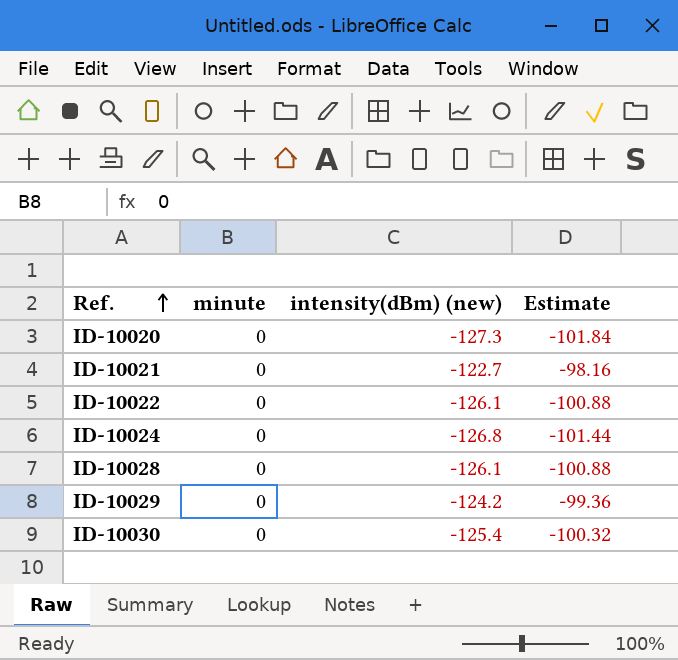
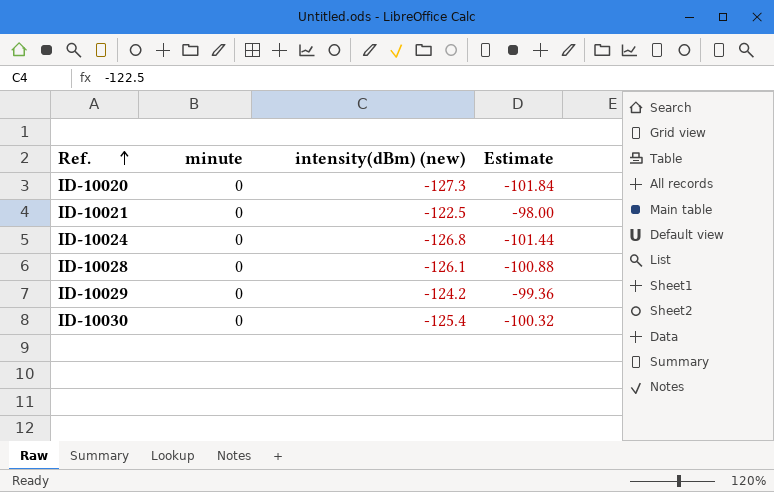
row ID-10022: 0 | -126.1 | -100.88 -> none
ID-10021 | intensity(dBm) (new): -122.7 -> -122.5
ID-10021 | Estimate: -98.16 -> -98.00

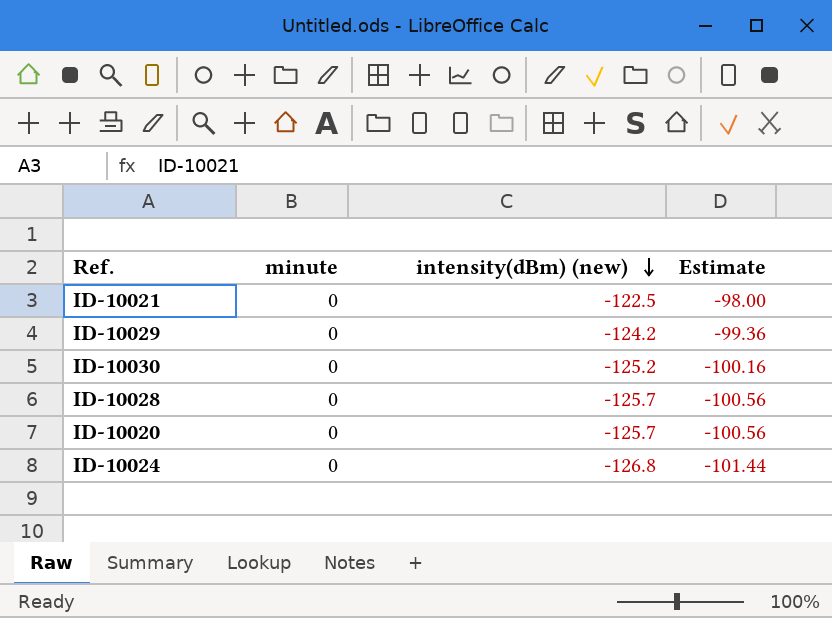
row order: Ref. ascending -> intensity(dBm) (new) descending
ID-10030 | intensity(dBm) (new): -125.4 -> -125.2
ID-10030 | Estimate: -100.32 -> -100.16
ID-10028 | intensity(dBm) (new): -126.1 -> -125.7
ID-10028 | Estimate: -100.88 -> -100.56
ID-10020 | intensity(dBm) (new): -127.3 -> -125.7
ID-10020 | Estimate: -101.84 -> -100.56

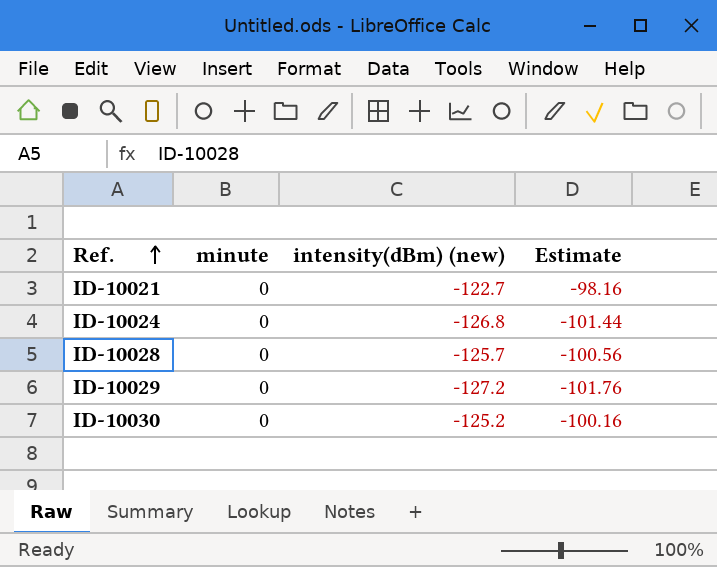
row order: intensity(dBm) (new) descending -> Ref. ascending
row ID-10020: 0 | -125.7 | -100.56 -> none
ID-10021 | intensity(dBm) (new): -122.5 -> -122.7
ID-10021 | Estimate: -98.00 -> -98.16
ID-10029 | intensity(dBm) (new): -124.2 -> -127.2
ID-10029 | Estimate: -99.36 -> -101.76

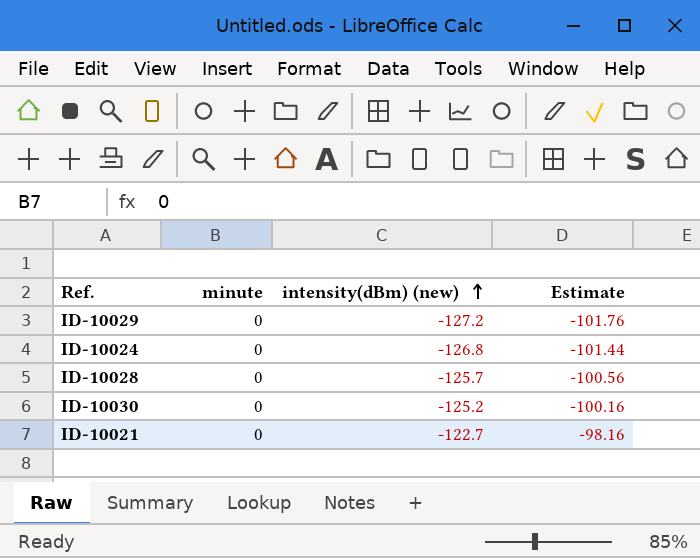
row order: Ref. ascending -> intensity(dBm) (new) ascending

